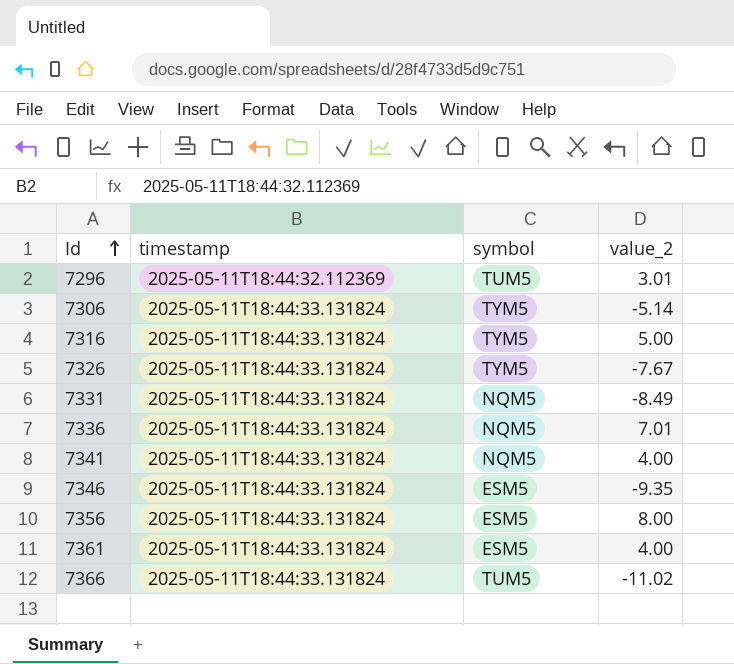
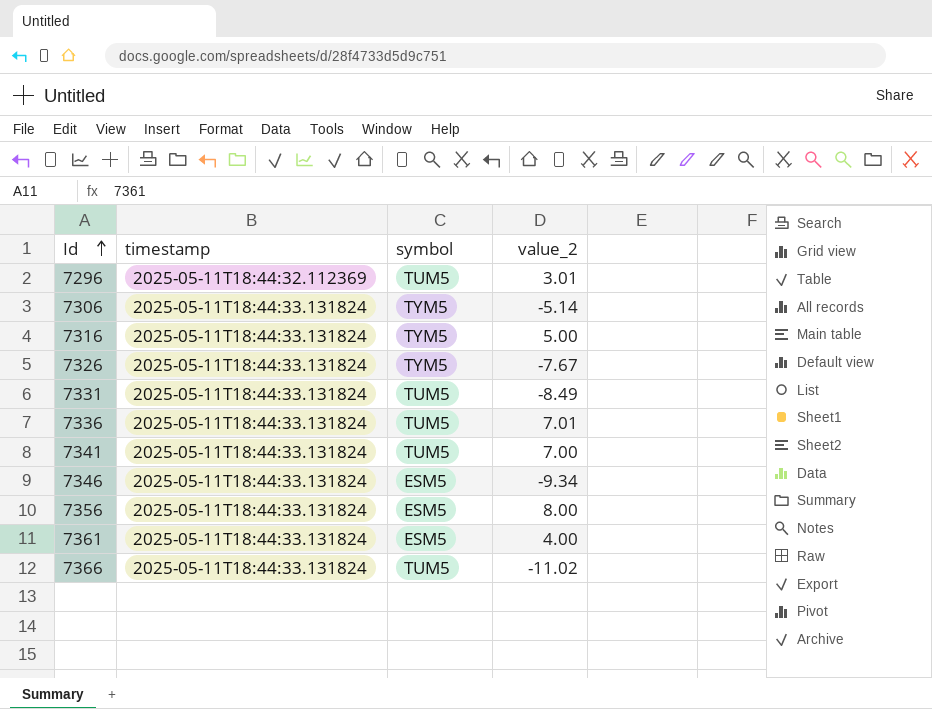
7331 | symbol: NQM5 -> TUM5
7336 | symbol: NQM5 -> TUM5
7341 | symbol: NQM5 -> TUM5
7341 | value_2: 4.00 -> 7.00
7346 | value_2: -9.35 -> -9.34

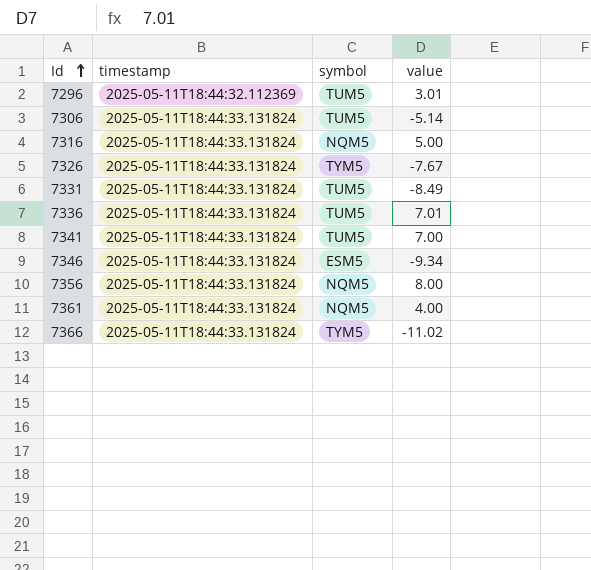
column name: value_2 -> value
7306 | symbol: TYM5 -> TUM5
7316 | symbol: TYM5 -> NQM5
7356 | symbol: ESM5 -> NQM5
7361 | symbol: ESM5 -> NQM5
7366 | symbol: TUM5 -> TYM5

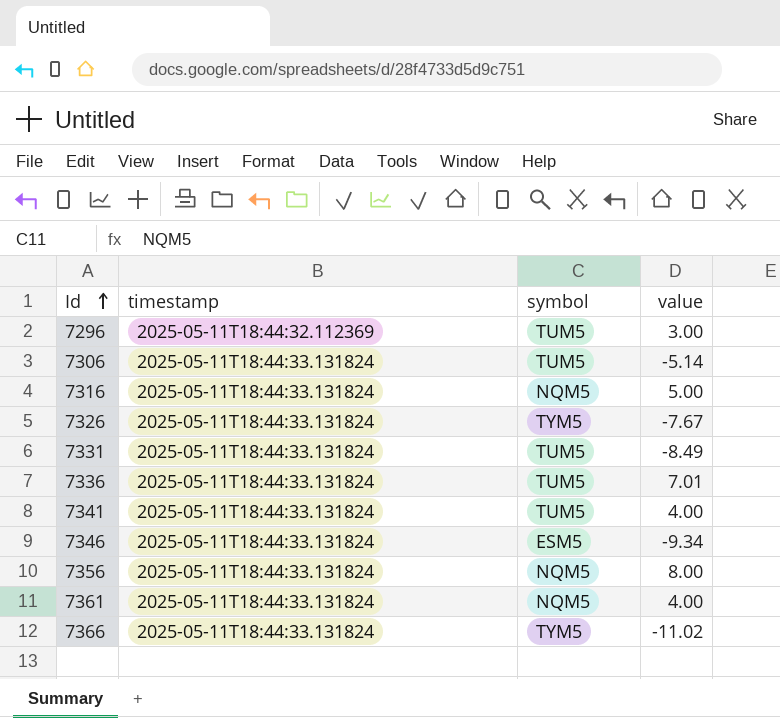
7296 | value: 3.01 -> 3.00
7341 | value: 7.00 -> 4.00

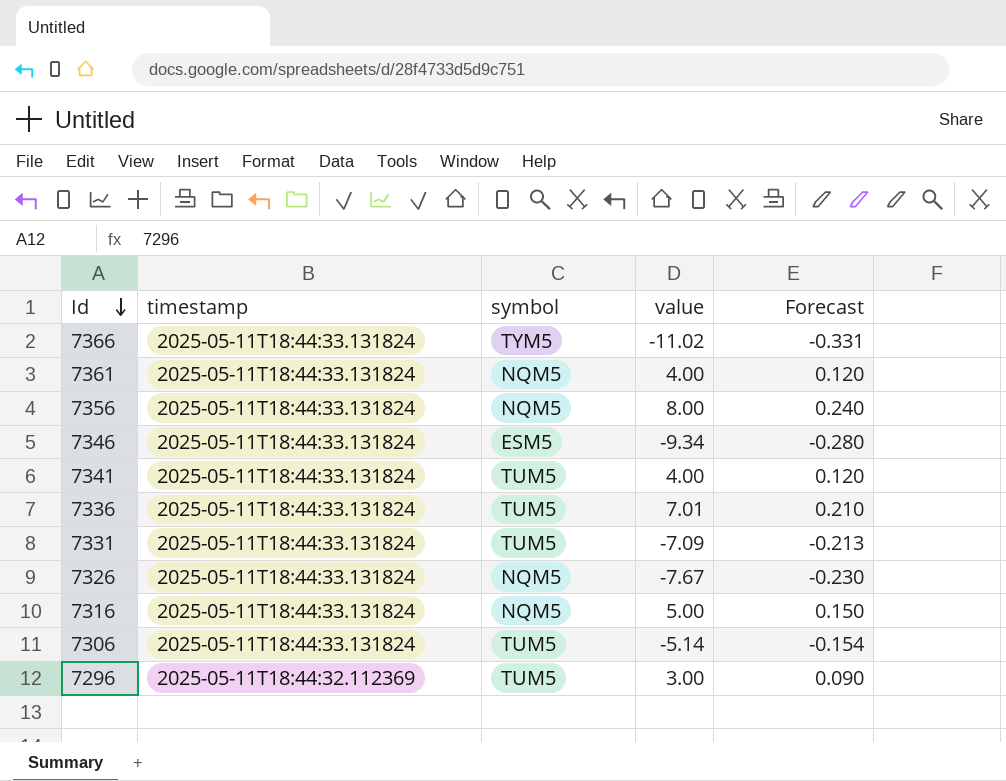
row order: Id ascending -> Id descending
column Forecast | formula: none -> [value] * 0.03
7331 | value: -8.49 -> -7.09
7326 | symbol: TYM5 -> NQM5

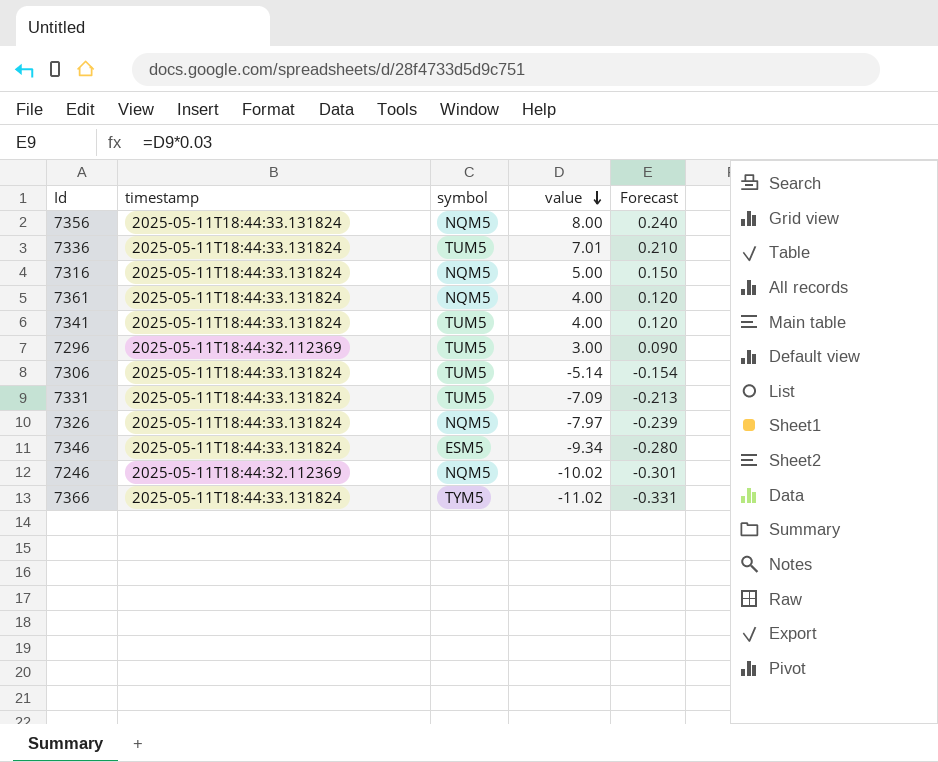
row order: Id descending -> value descending
7326 | value: -7.67 -> -7.97
7326 | Forecast: -0.230 -> -0.239
row 7246: none -> 2025-05-11T18:44:32.112369 | NQM5 | -10.02 | -0.301

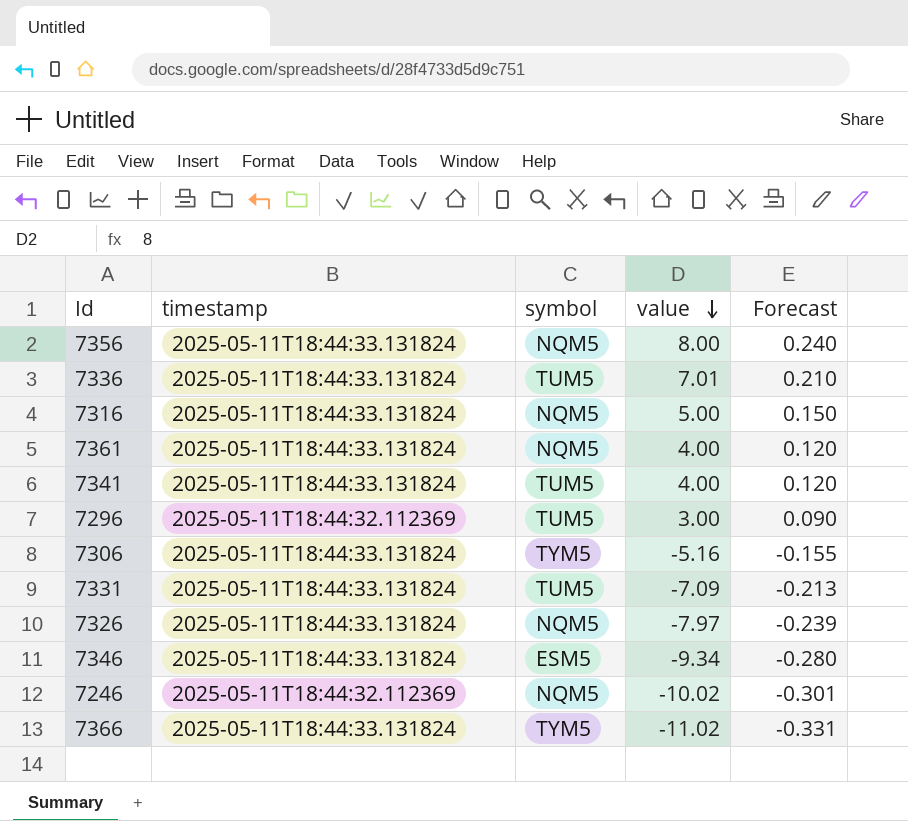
7306 | symbol: TUM5 -> TYM5
7306 | value: -5.14 -> -5.16
7306 | Forecast: -0.154 -> -0.155

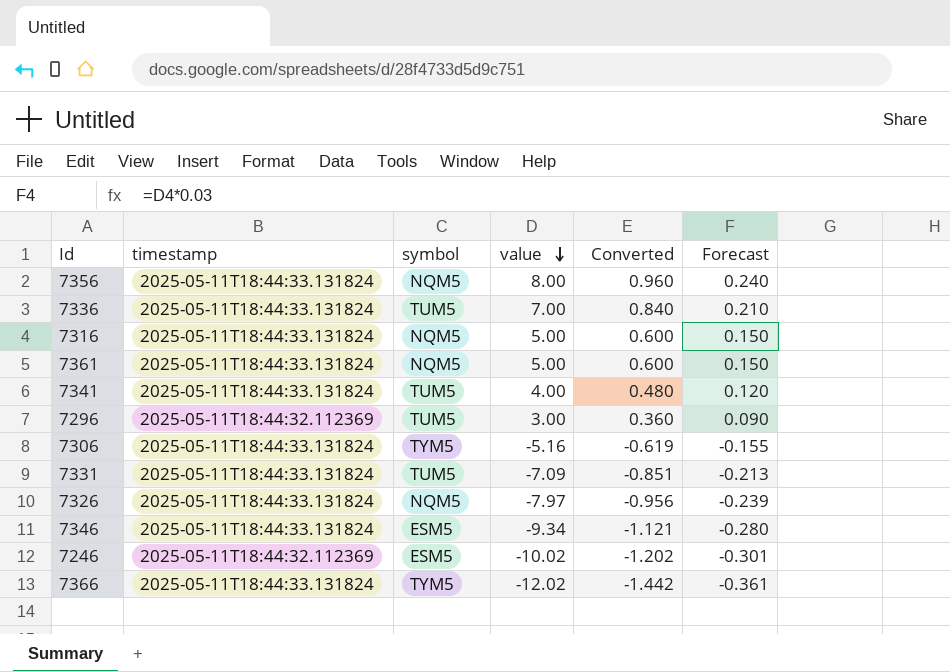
column Converted | formula: none -> [value] * 0.12
7336 | value: 7.01 -> 7.00
7361 | value: 4.00 -> 5.00
7361 | Forecast: 0.120 -> 0.150
7246 | symbol: NQM5 -> ESM5
7366 | value: -11.02 -> -12.02
7366 | Forecast: -0.331 -> -0.361

